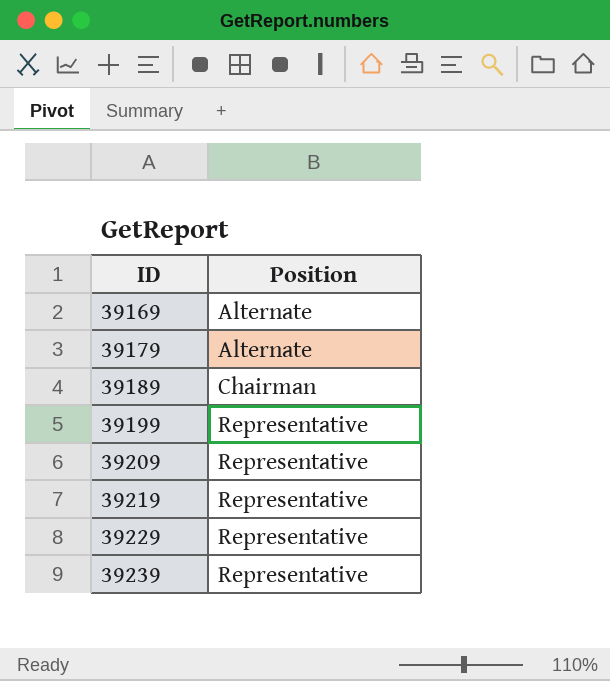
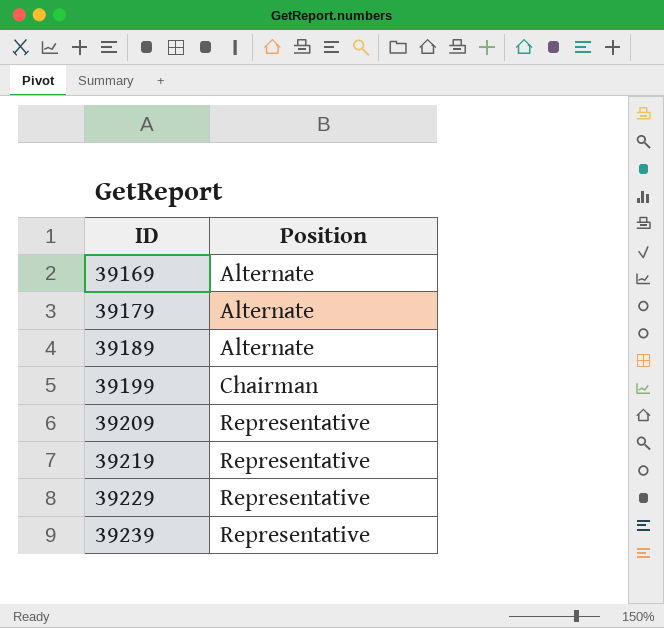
39189 | Position: Chairman -> Alternate
39199 | Position: Representative -> Chairman

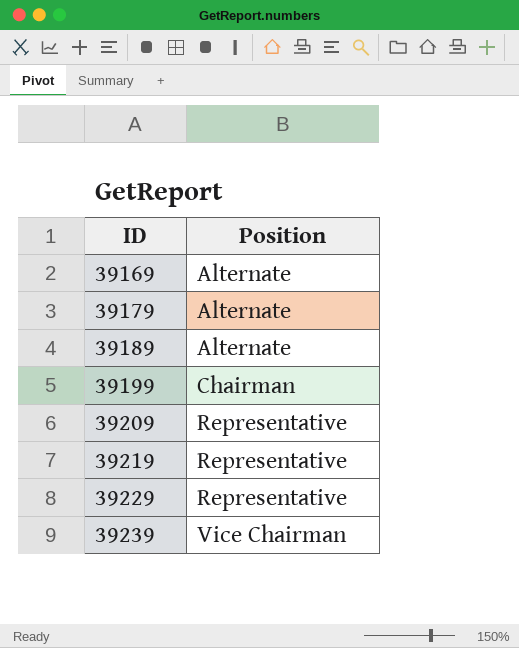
39239 | Position: Representative -> Vice Chairman

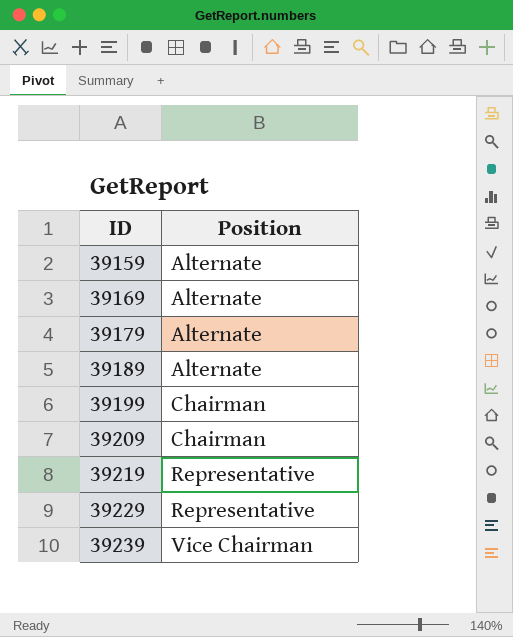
row 39159: none -> Alternate
39209 | Position: Representative -> Chairman

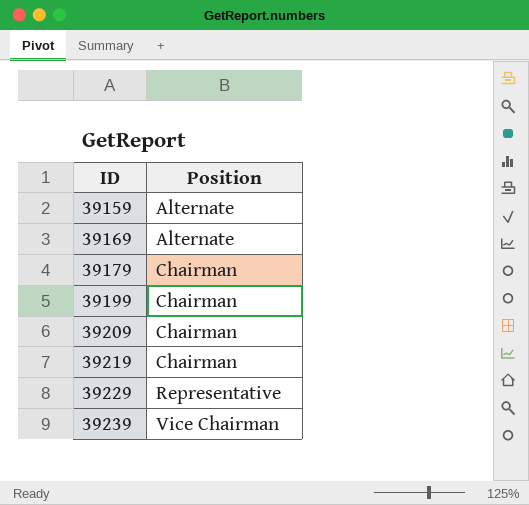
row 39189: Alternate -> none
39179 | Position: Alternate -> Chairman
39219 | Position: Representative -> Chairman

